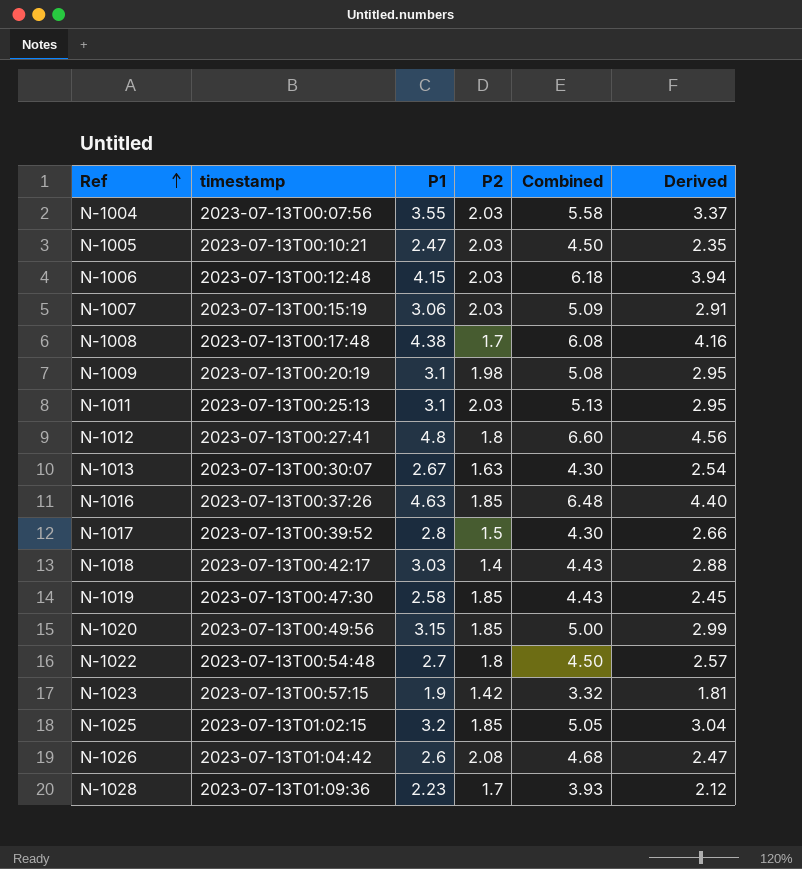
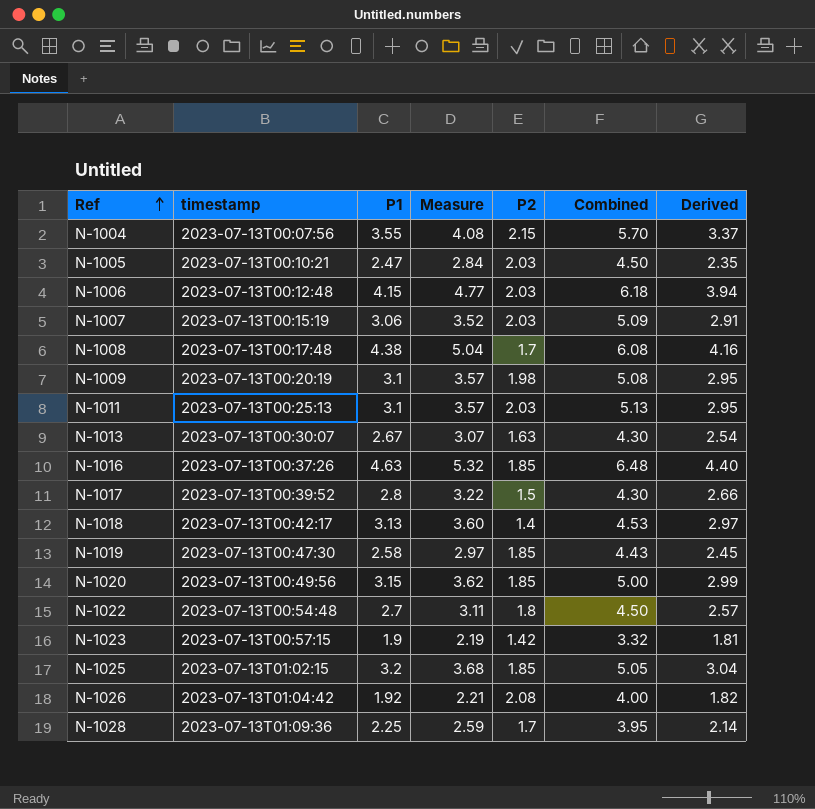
column Measure | formula: none -> [P1] * 1.15
row N-1012: 2023-07-13T00:27:41 | 4.8 | 1.8 | 6.60 | 4.56 -> none
N-1004 | P2: 2.03 -> 2.15
N-1004 | Combined: 5.58 -> 5.70
N-1018 | P1: 3.03 -> 3.13
N-1018 | Combined: 4.43 -> 4.53
N-1018 | Derived: 2.88 -> 2.97
N-1026 | P1: 2.6 -> 1.92
N-1026 | Combined: 4.68 -> 4.00
N-1026 | Derived: 2.47 -> 1.82
N-1028 | P1: 2.23 -> 2.25
N-1028 | Combined: 3.93 -> 3.95
N-1028 | Derived: 2.12 -> 2.14

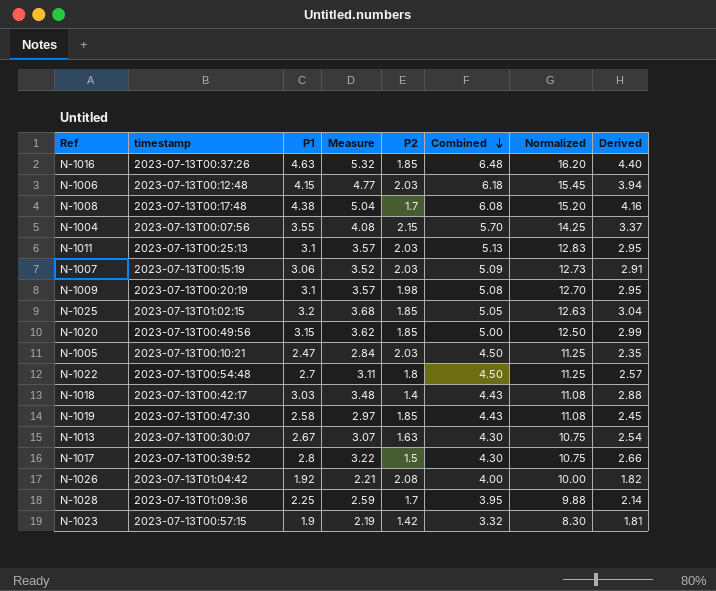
row order: Ref ascending -> Combined descending
column Normalized | formula: none -> [Combined] * 2.5
N-1018 | P1: 3.13 -> 3.03
N-1018 | Measure: 3.60 -> 3.48
N-1018 | Combined: 4.53 -> 4.43
N-1018 | Derived: 2.97 -> 2.88

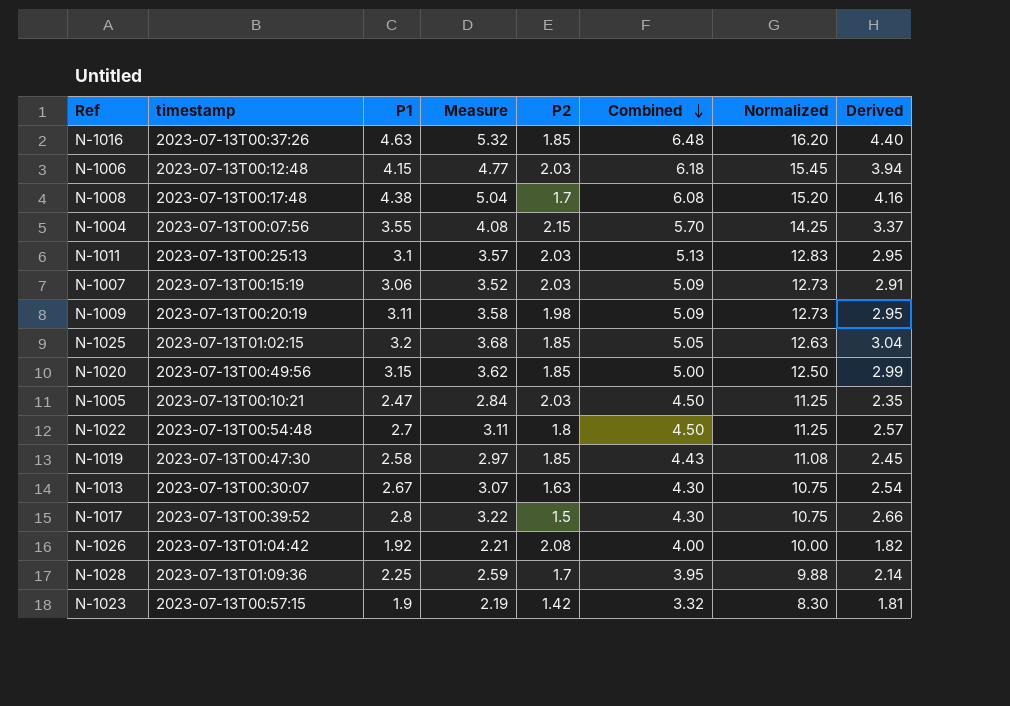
row N-1018: 2023-07-13T00:42:17 | 3.03 | 3.48 | 1.4 | 4.43 | 11.08 | 2.88 -> none
N-1009 | P1: 3.1 -> 3.11
N-1009 | Measure: 3.57 -> 3.58
N-1009 | Combined: 5.08 -> 5.09
N-1009 | Normalized: 12.70 -> 12.73

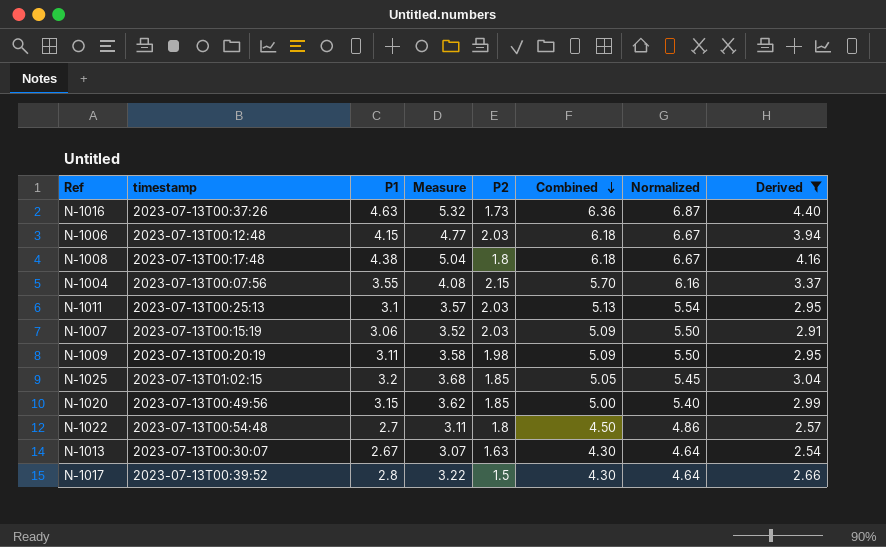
filter: none -> Derived >= 2.54
column Normalized | formula: [Combined] * 2.5 -> [Combined] * 1.08
N-1016 | P2: 1.85 -> 1.73
N-1016 | Combined: 6.48 -> 6.36
N-1008 | P2: 1.7 -> 1.8
N-1008 | Combined: 6.08 -> 6.18

